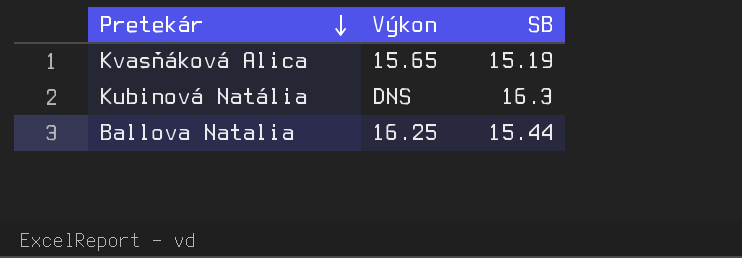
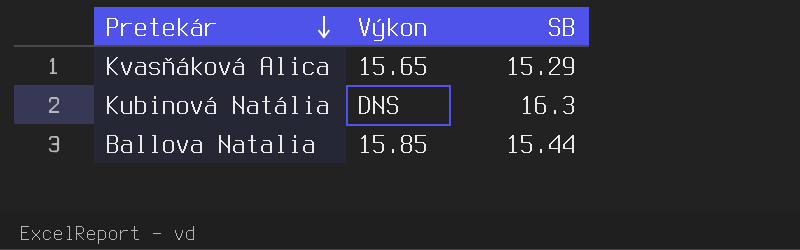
Kvasňáková Alica | SB: 15.19 -> 15.29
Ballova Natalia | Výkon: 16.25 -> 15.85

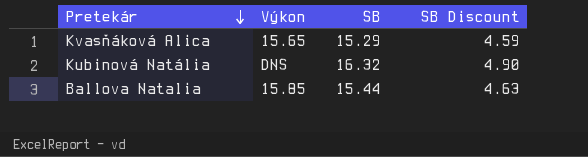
column SB Discount | formula: none -> [SB] * 0.3
Kubinová Natália | SB: 16.3 -> 16.32

